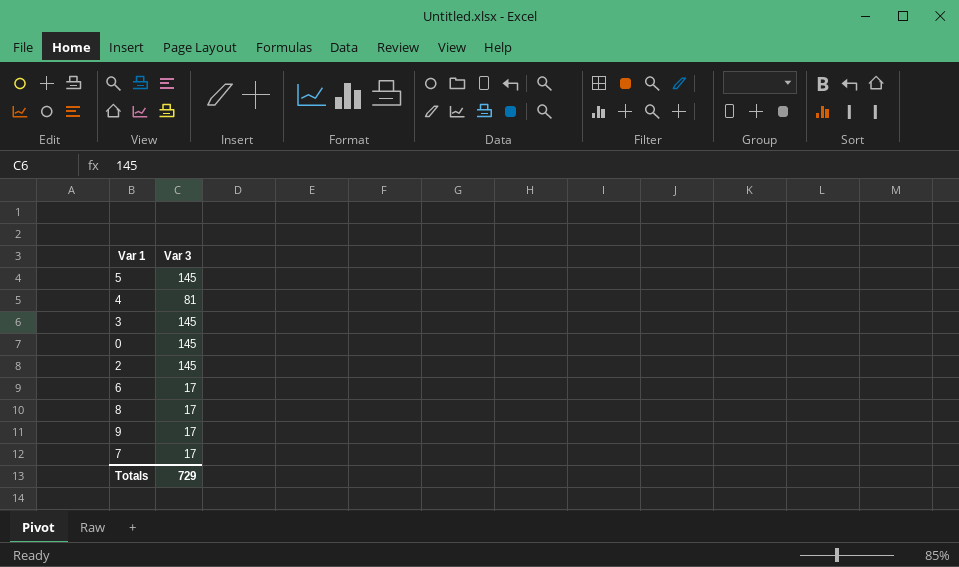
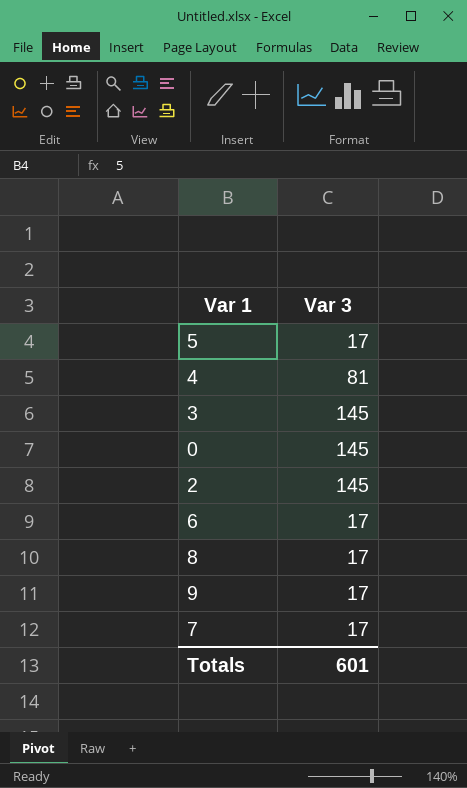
5 | Var 3: 145 -> 17
Totals | Var 3: 729 -> 601

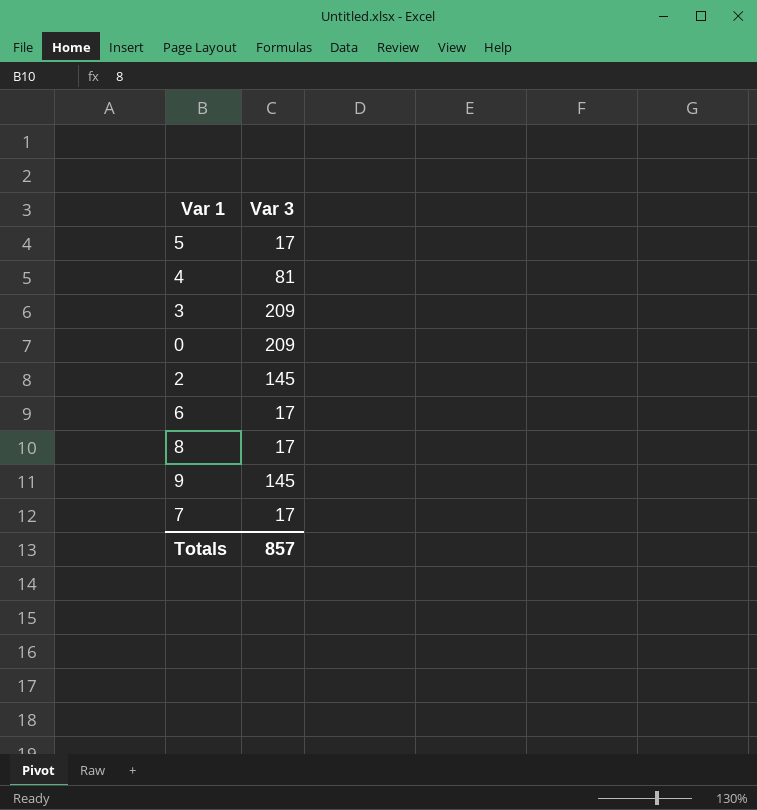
3 | Var 3: 145 -> 209
0 | Var 3: 145 -> 209
9 | Var 3: 17 -> 145
Totals | Var 3: 601 -> 857

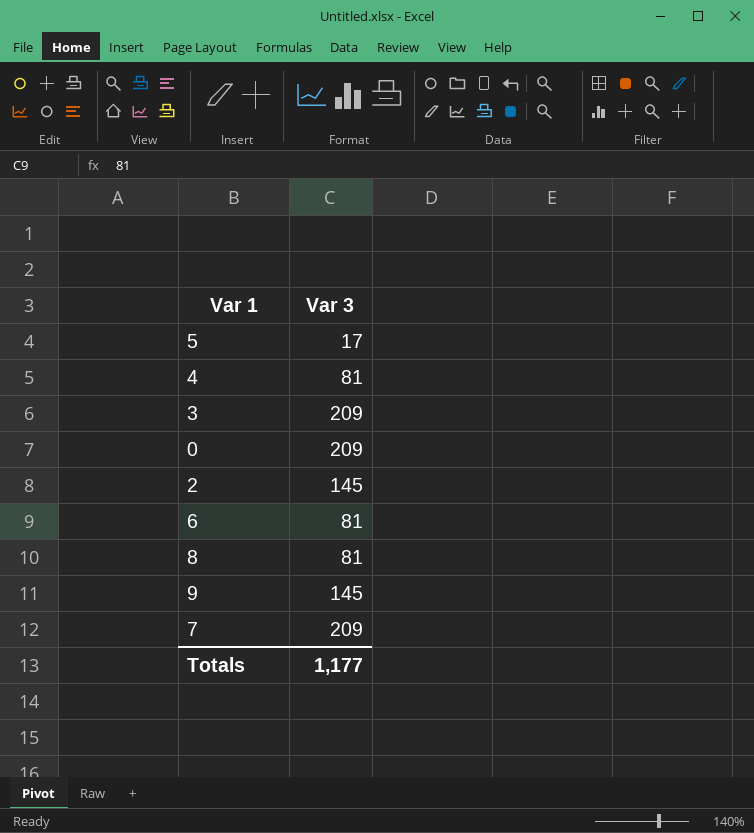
6 | Var 3: 17 -> 81
8 | Var 3: 17 -> 81
7 | Var 3: 17 -> 209
Totals | Var 3: 857 -> 1,177

